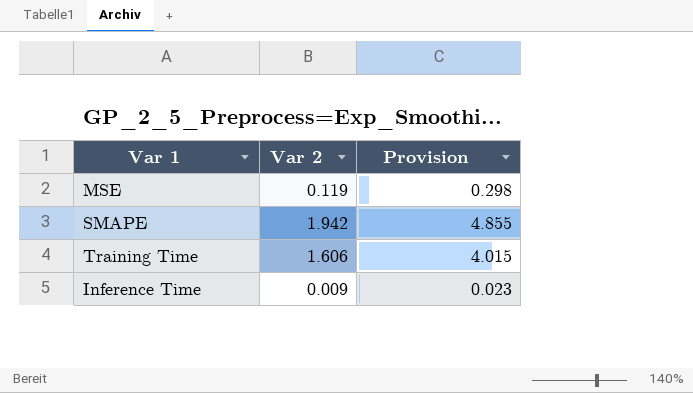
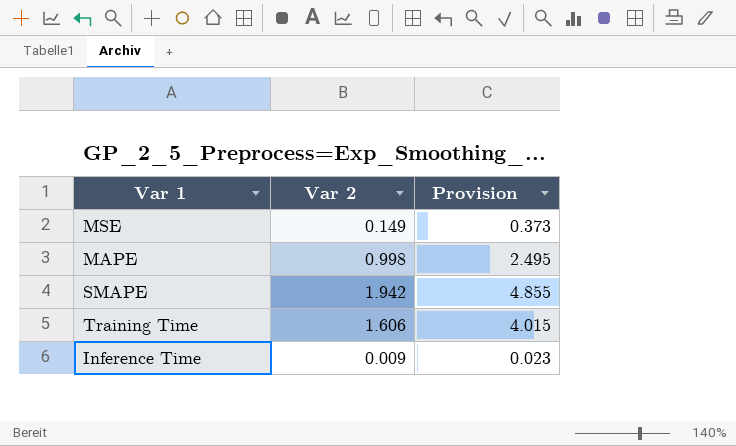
MSE | Var 2: 0.119 -> 0.149
MSE | Provision: 0.298 -> 0.373
row MAPE: none -> 0.998 | 2.495

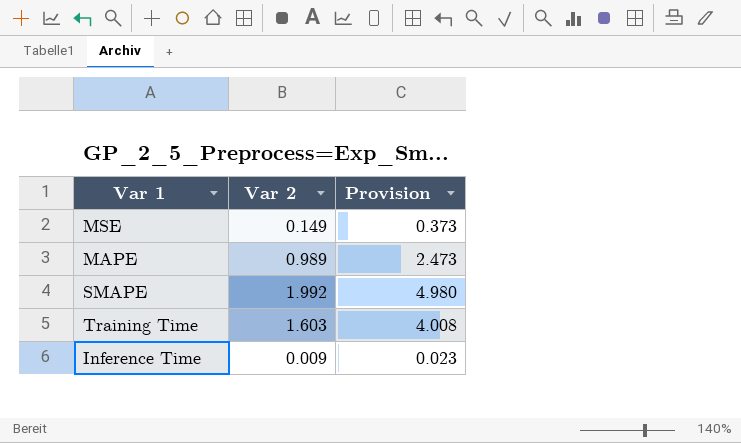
MAPE | Var 2: 0.998 -> 0.989
MAPE | Provision: 2.495 -> 2.473
SMAPE | Var 2: 1.942 -> 1.992
SMAPE | Provision: 4.855 -> 4.980
Training Time | Var 2: 1.606 -> 1.603
Training Time | Provision: 4.015 -> 4.008

